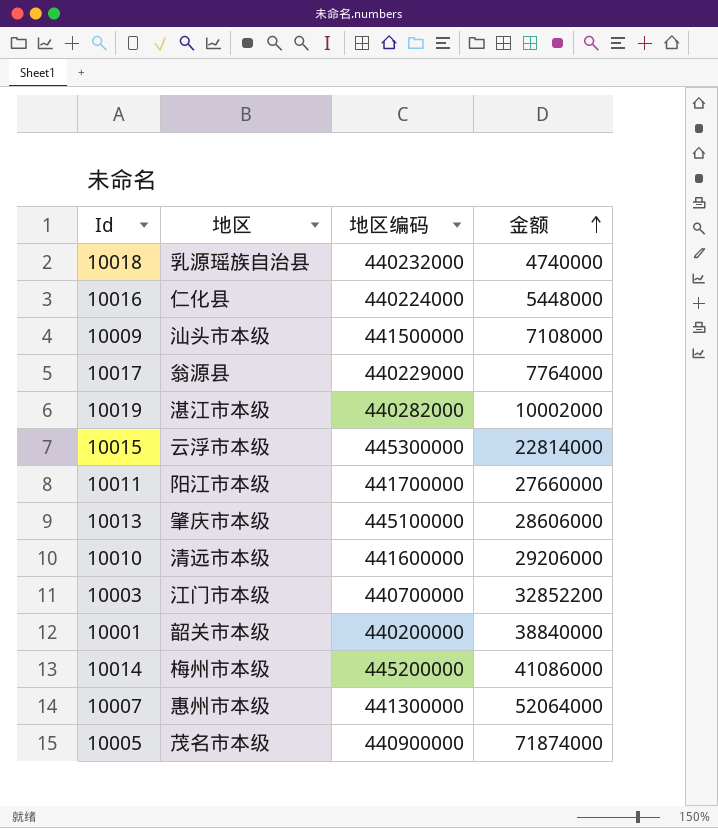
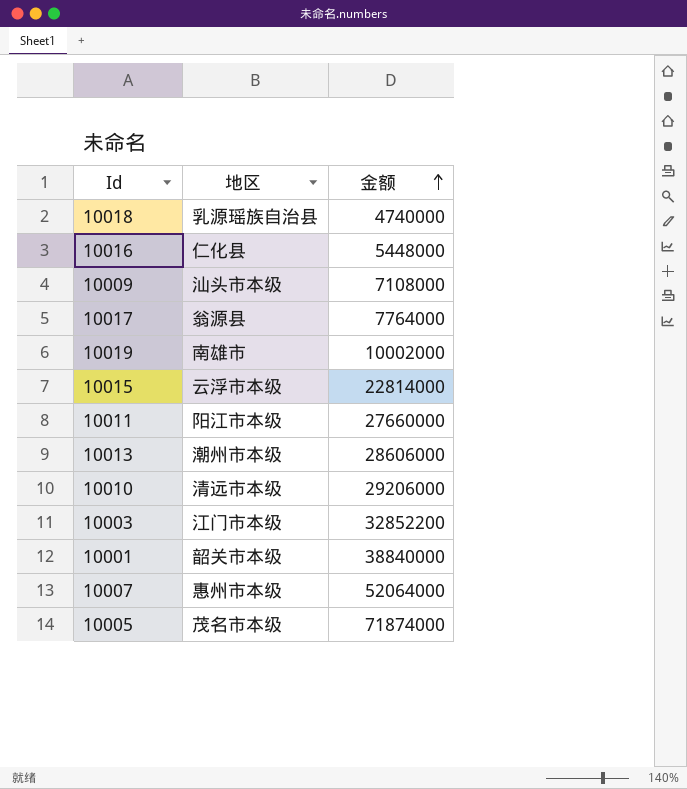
column 地区编码 | position: 3 -> none
row 10014: 梅州市本级 | 445200000 | 41086000 -> none
10019 | 地区: 湛江市本级 -> 南雄市
10013 | 地区: 肇庆市本级 -> 潮州市本级

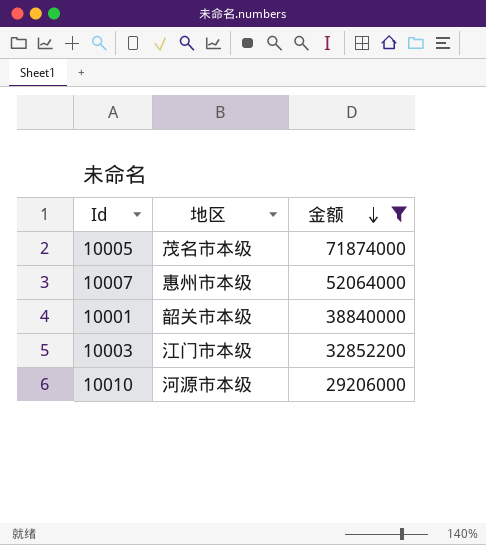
filter: none -> 金额 >= 29206000
row order: 金额 ascending -> 金额 descending
10010 | 地区: 清远市本级 -> 河源市本级

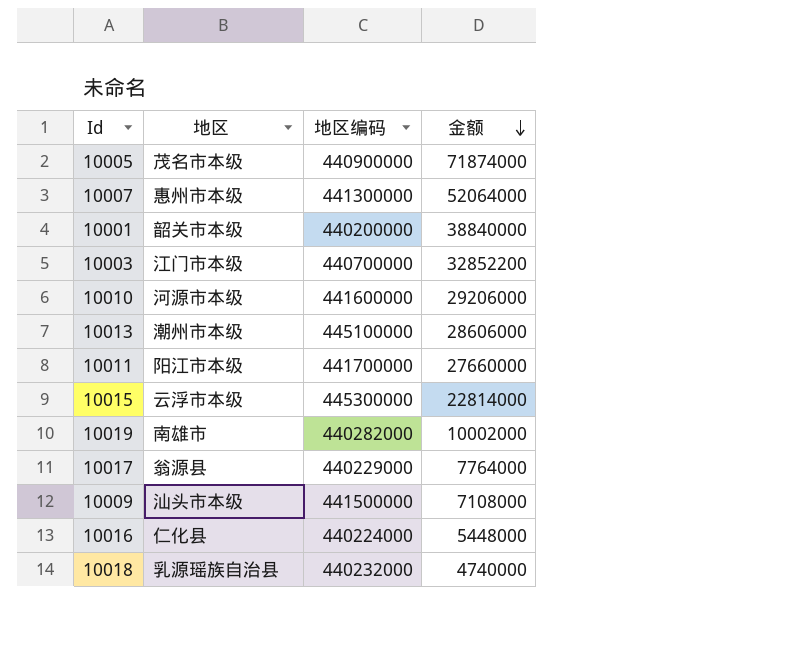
filter: 金额 >= 29206000 -> none
column 地区编码 | position: none -> 3

